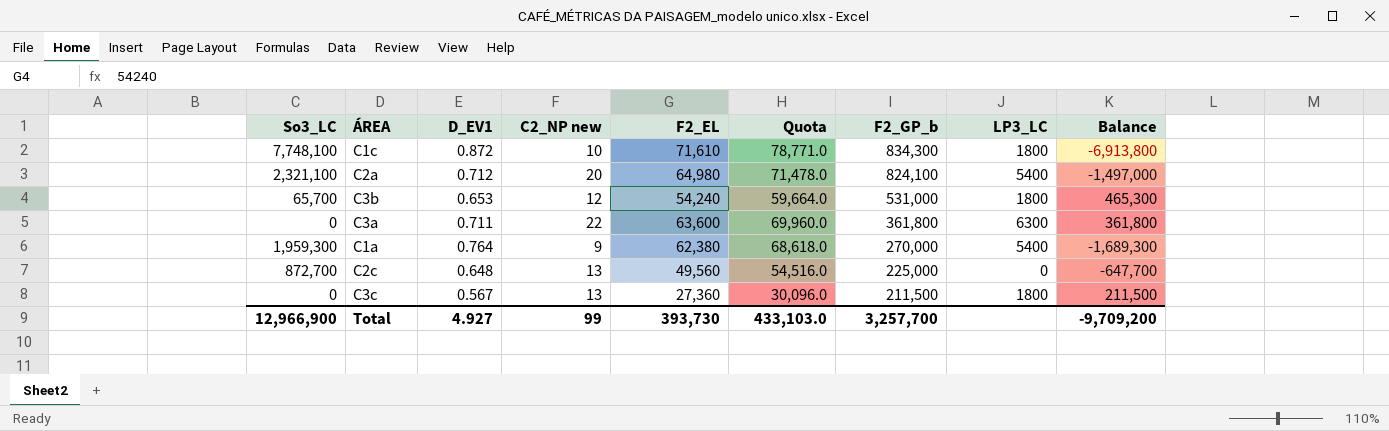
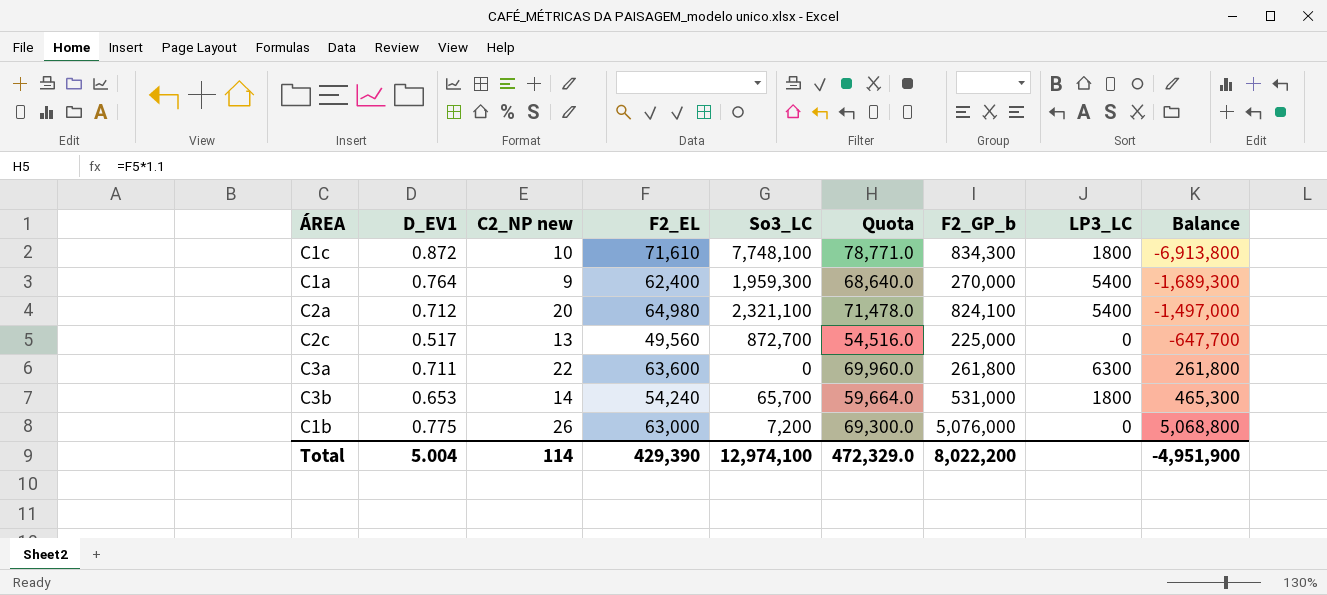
row order: F2_GP_b descending -> Balance ascending
column So3_LC | position: 1 -> 5
row C3c: 0 | 0.567 | 13 | 27,360 | 30,096.0 | 211,500 | 1800 | 211,500 -> none
C1a | F2_EL: 62,380 -> 62,400
C1a | Quota: 68,618.0 -> 68,640.0
C2c | D_EV1: 0.648 -> 0.517
C3a | F2_GP_b: 361,800 -> 261,800
C3a | Balance: 361,800 -> 261,800
C3b | C2_NP new: 12 -> 14
row C1b: none -> 0.775 | 26 | 63,000 | 7,200 | 69,300.0 | 5,076,000 | 0 | 5,068,800
Total | D_EV1: 4.927 -> 5.004
Total | C2_NP new: 99 -> 114
Total | F2_EL: 393,730 -> 429,390
Total | So3_LC: 12,966,900 -> 12,974,100
Total | Quota: 433,103.0 -> 472,329.0
Total | F2_GP_b: 3,257,700 -> 8,022,200
Total | Balance: -9,709,200 -> -4,951,900

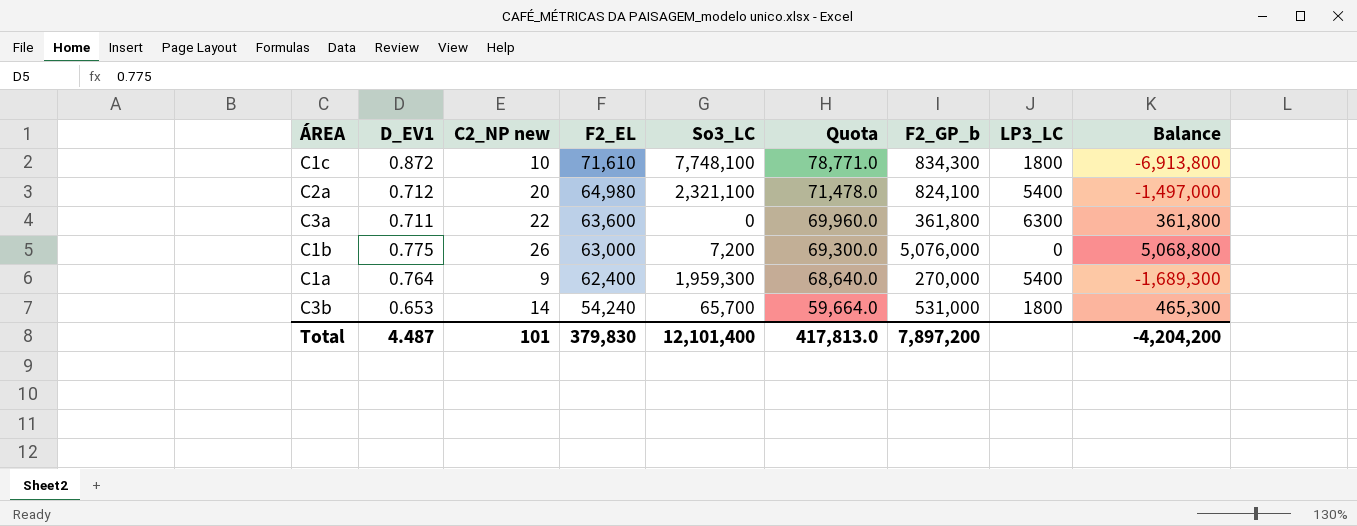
row order: Balance ascending -> F2_EL descending
row C2c: 0.517 | 13 | 49,560 | 872,700 | 54,516.0 | 225,000 | 0 | -647,700 -> none
C3a | F2_GP_b: 261,800 -> 361,800
C3a | Balance: 261,800 -> 361,800
Total | D_EV1: 5.004 -> 4.487
Total | C2_NP new: 114 -> 101
Total | F2_EL: 429,390 -> 379,830
Total | So3_LC: 12,974,100 -> 12,101,400
Total | Quota: 472,329.0 -> 417,813.0
Total | F2_GP_b: 8,022,200 -> 7,897,200
Total | Balance: -4,951,900 -> -4,204,200

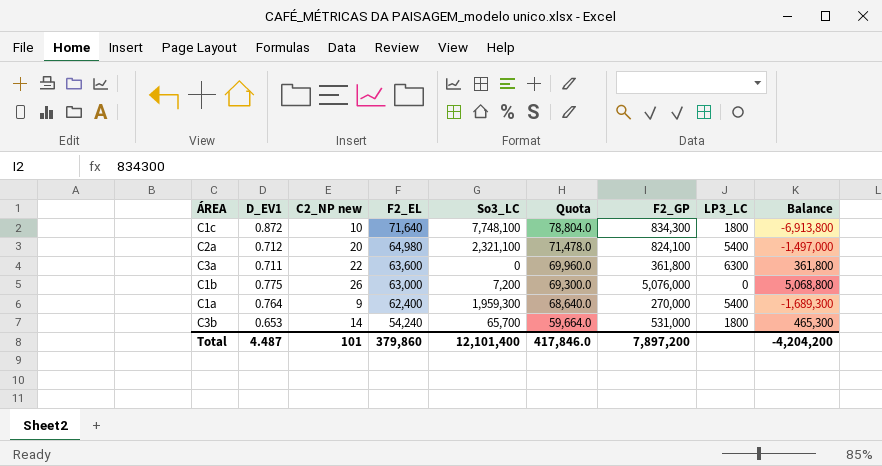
column name: F2_GP_b -> F2_GP
C1c | F2_EL: 71,610 -> 71,640
C1c | Quota: 78,771.0 -> 78,804.0
Total | F2_EL: 379,830 -> 379,860
Total | Quota: 417,813.0 -> 417,846.0

